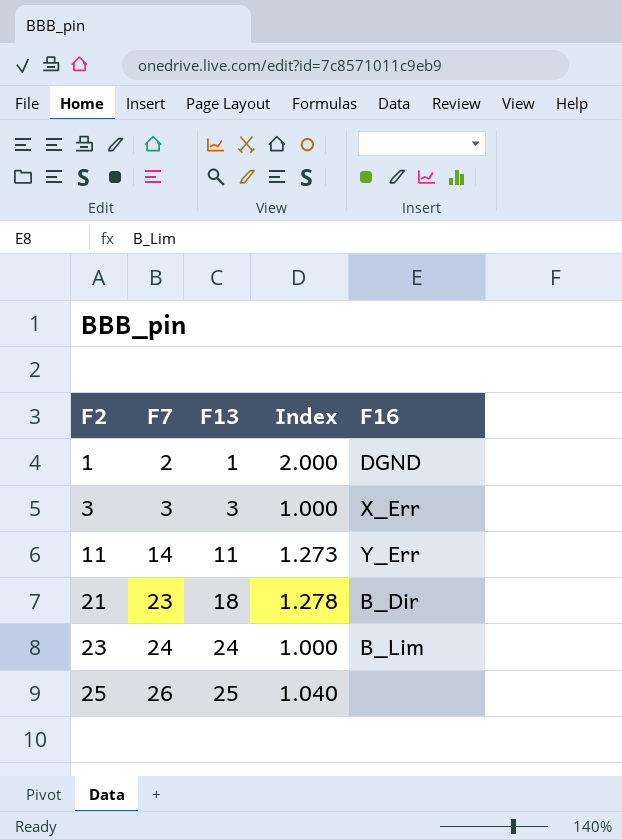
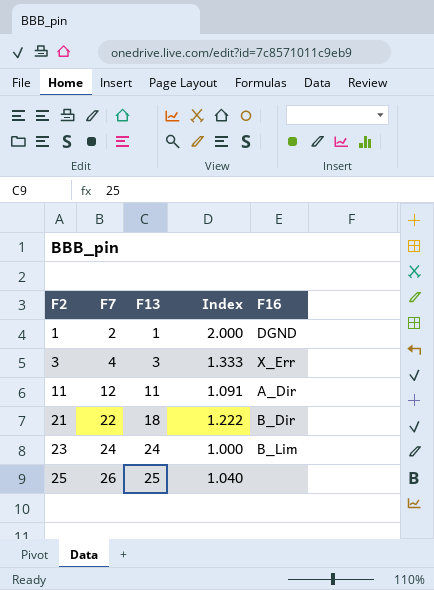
3 | F7: 3 -> 4
3 | Index: 1.000 -> 1.333
11 | F7: 14 -> 12
11 | Index: 1.273 -> 1.091
11 | F16: Y_Err -> A_Dir
21 | F7: 23 -> 22
21 | Index: 1.278 -> 1.222

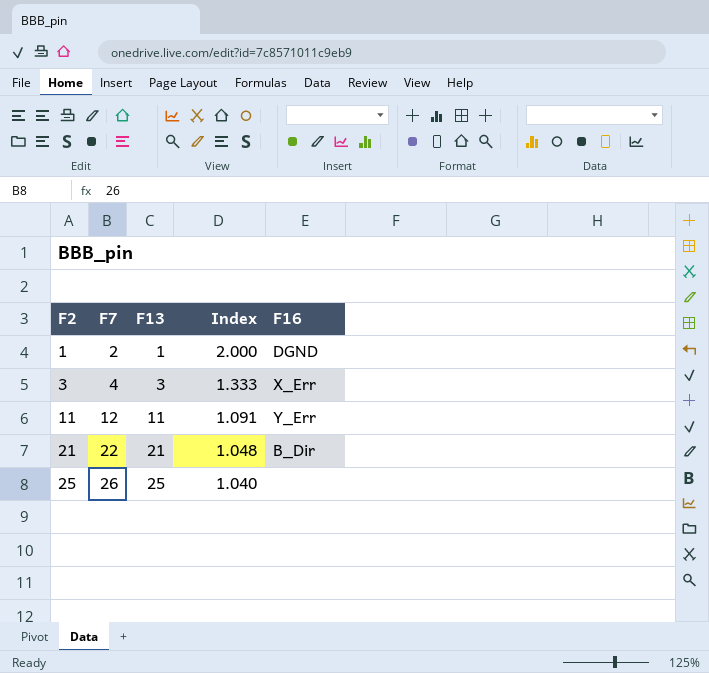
row 23: 24 | 24 | 1.000 | B_Lim -> none
11 | F16: A_Dir -> Y_Err
21 | F13: 18 -> 21
21 | Index: 1.222 -> 1.048

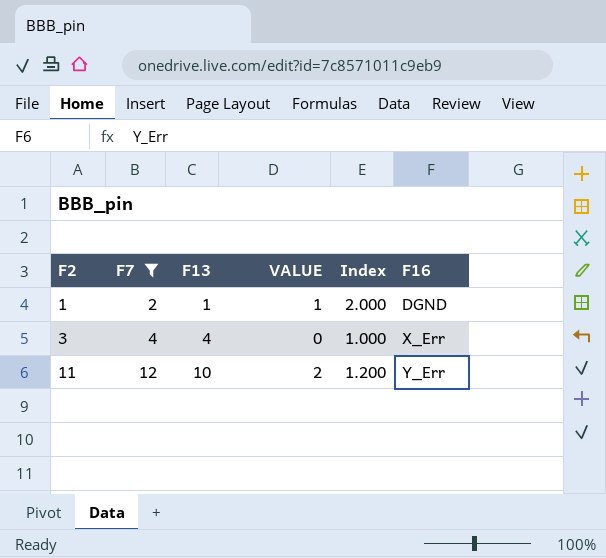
filter: none -> F7 <= 12
column VALUE | formula: none -> [F7] - [F13]
3 | F13: 3 -> 4
3 | Index: 1.333 -> 1.000
11 | F13: 11 -> 10
11 | Index: 1.091 -> 1.200

